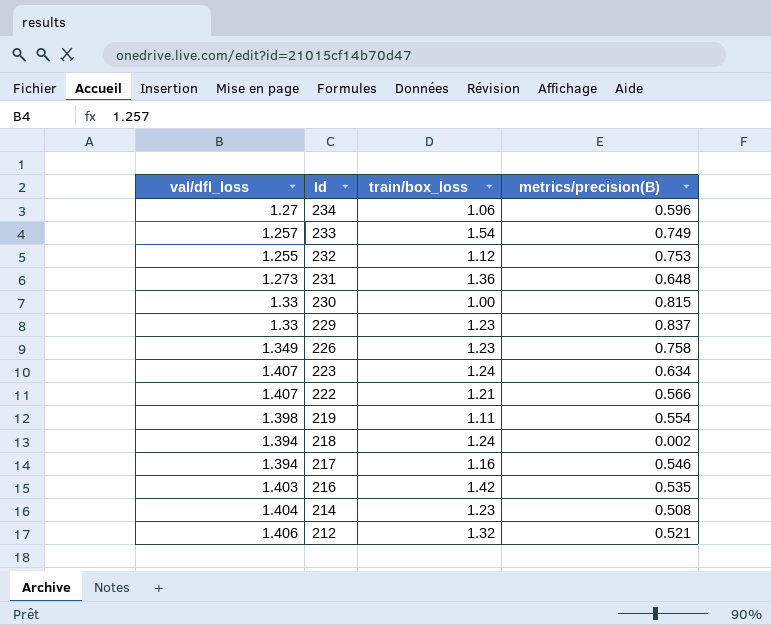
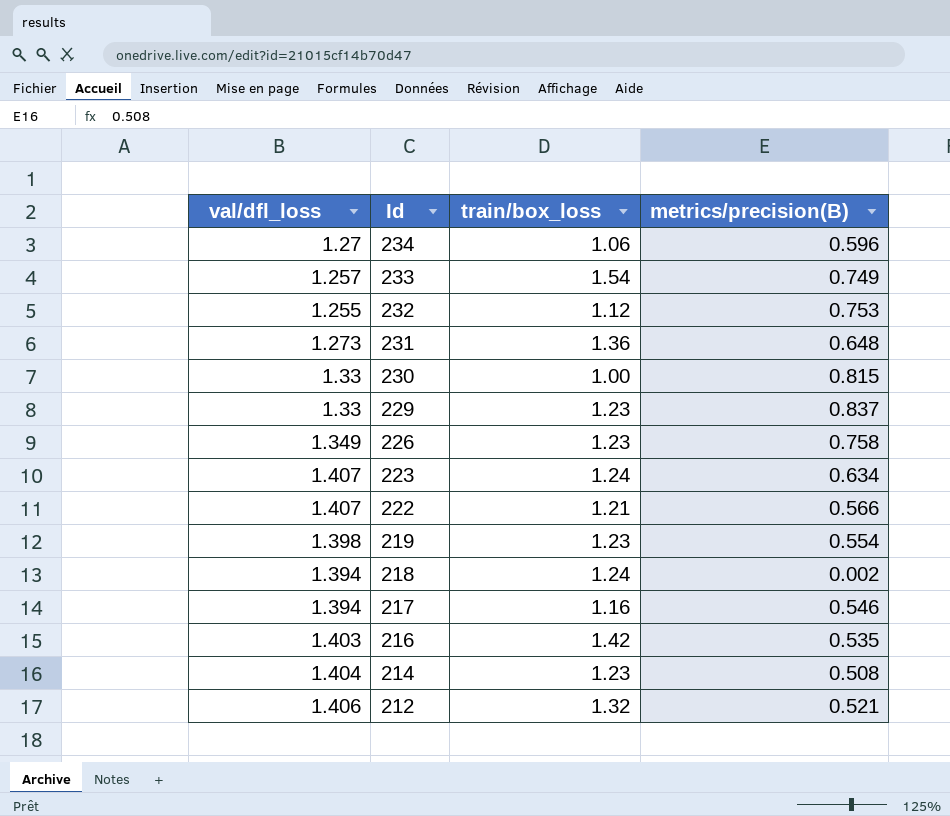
219 | train/box_loss: 1.11 -> 1.23

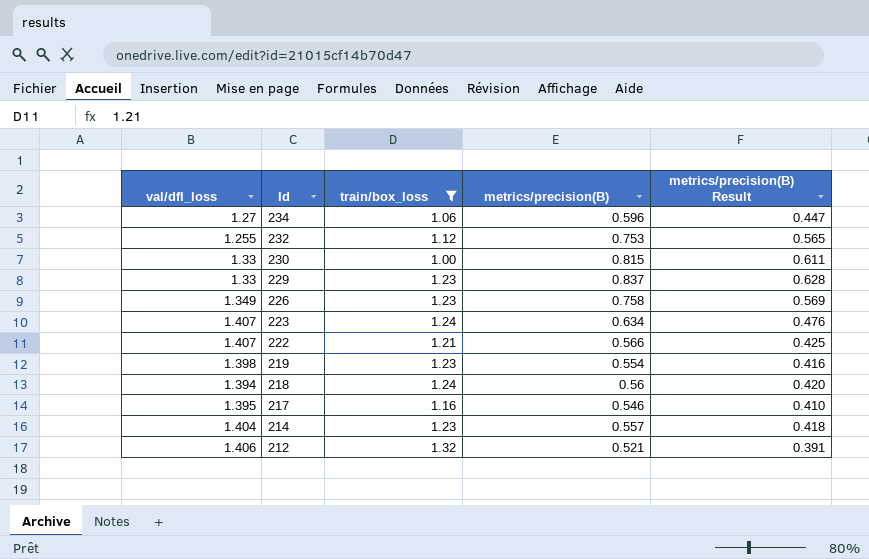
filter: none -> train/box_loss <= 1.32
column metrics/precision(B) Result | formula: none -> [metrics/precision(B)] * 0.75
218 | metrics/precision(B): 0.002 -> 0.56
217 | val/dfl_loss: 1.394 -> 1.395
214 | metrics/precision(B): 0.508 -> 0.557

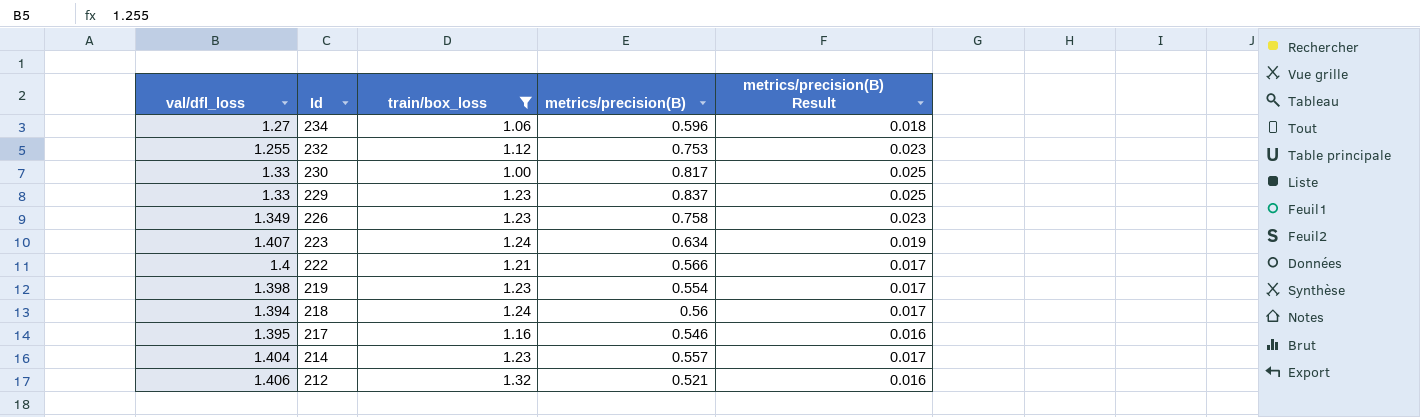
column metrics/precision(B) Result | formula: [metrics/precision(B)] * 0.75 -> [metrics/precision(B)] * 0.03
230 | metrics/precision(B): 0.815 -> 0.817
222 | val/dfl_loss: 1.407 -> 1.4

